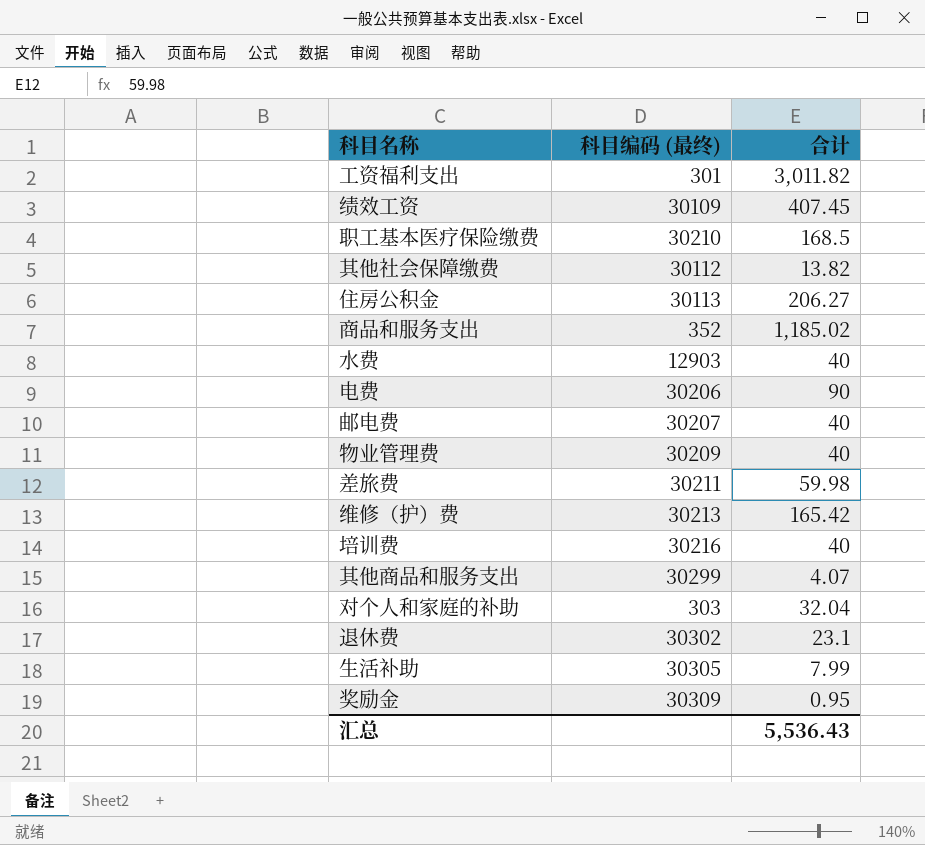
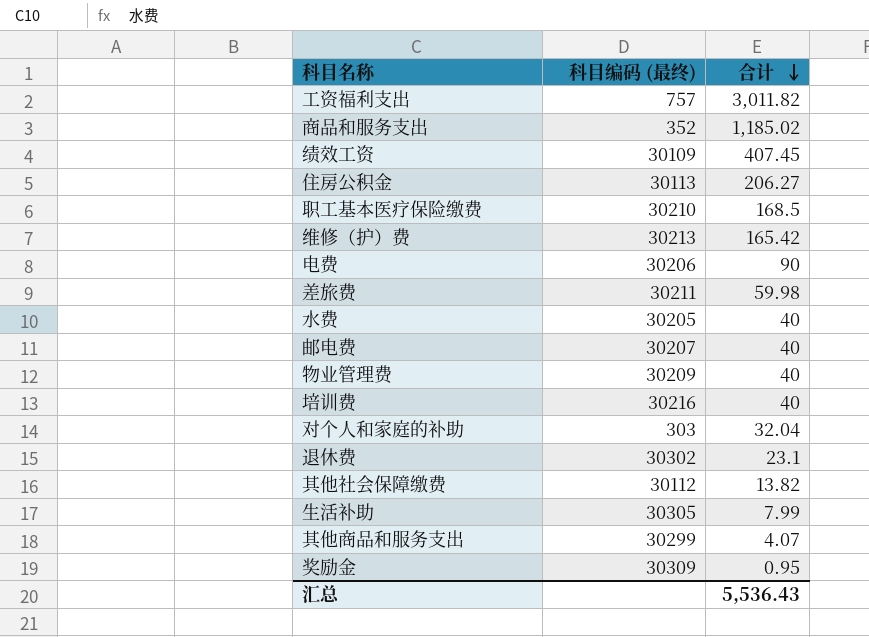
row order: none -> 合计 descending
工资福利支出 | 科目编码 (最终): 301 -> 757
水费 | 科目编码 (最终): 12903 -> 30205

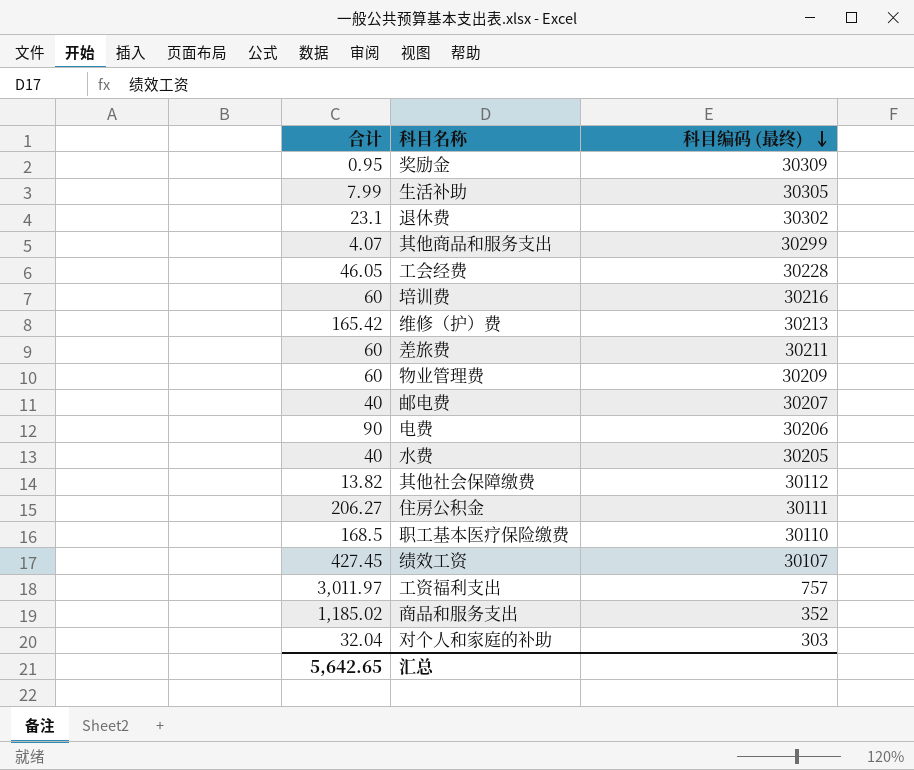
row order: 合计 descending -> 科目编码 (最终) descending
column 合计 | position: 3 -> 1
row 工会经费: none -> 46.05 | 30228
培训费 | 合计: 40 -> 60
差旅费 | 合计: 59.98 -> 60
物业管理费 | 合计: 40 -> 60
住房公积金 | 科目编码 (最终): 30113 -> 30111
职工基本医疗保险缴费 | 科目编码 (最终): 30210 -> 30110
绩效工资 | 合计: 407.45 -> 427.45
绩效工资 | 科目编码 (最终): 30109 -> 30107
工资福利支出 | 合计: 3,011.82 -> 3,011.97
汇总 | 合计: 5,536.43 -> 5,642.65

